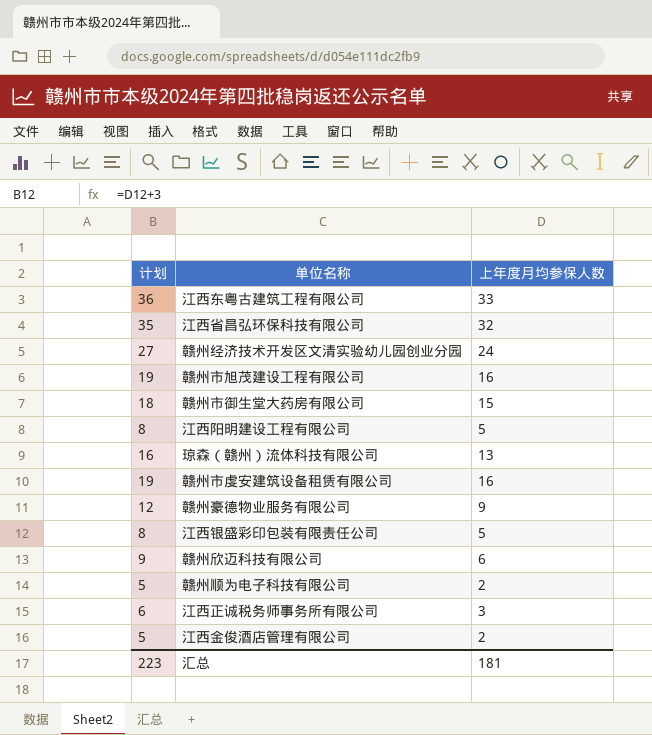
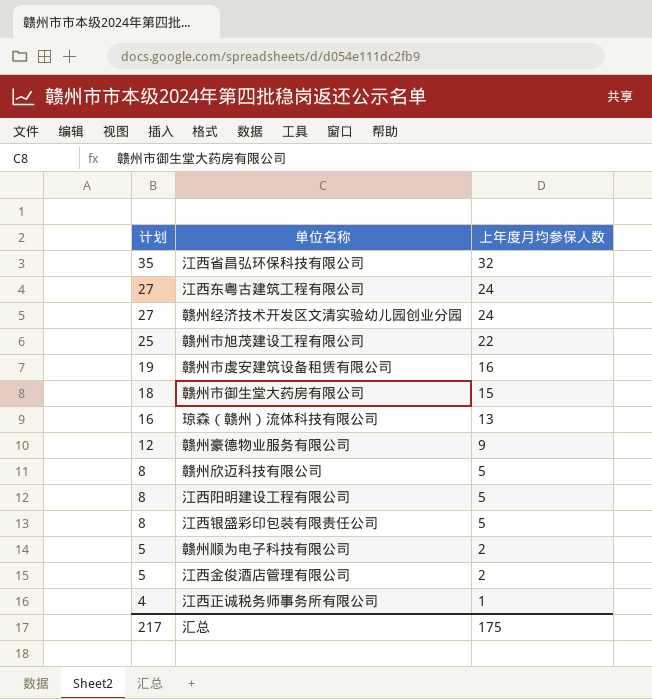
row order: none -> 计划 descending
江西东粤古建筑工程有限公司 | 计划: 36 -> 27
江西东粤古建筑工程有限公司 | 上年度月均参保人数: 33 -> 24
赣州市旭茂建设工程有限公司 | 计划: 19 -> 25
赣州市旭茂建设工程有限公司 | 上年度月均参保人数: 16 -> 22
赣州欣迈科技有限公司 | 计划: 9 -> 8
赣州欣迈科技有限公司 | 上年度月均参保人数: 6 -> 5
江西正诚税务师事务所有限公司 | 计划: 6 -> 4
江西正诚税务师事务所有限公司 | 上年度月均参保人数: 3 -> 1
汇总 | 计划: 223 -> 217
汇总 | 上年度月均参保人数: 181 -> 175

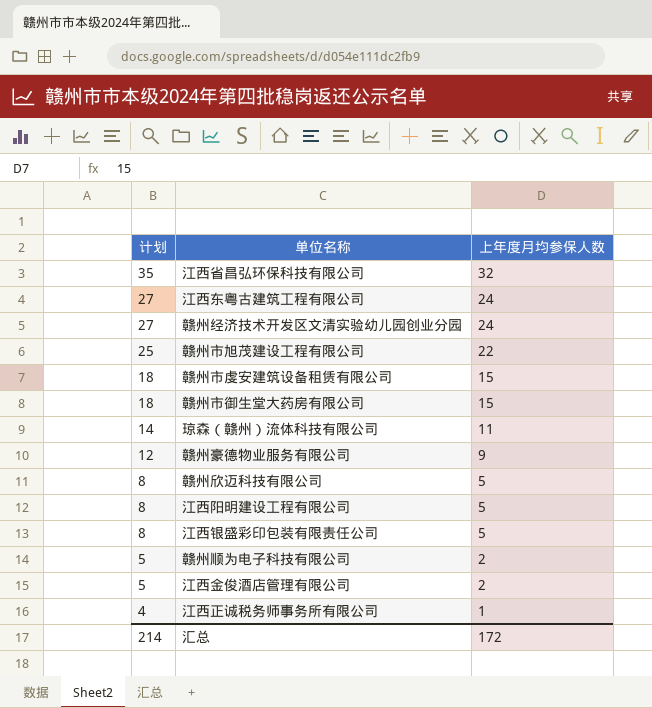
赣州市虔安建筑设备租赁有限公司 | 计划: 19 -> 18
赣州市虔安建筑设备租赁有限公司 | 上年度月均参保人数: 16 -> 15
琼森（赣州）流体科技有限公司 | 计划: 16 -> 14
琼森（赣州）流体科技有限公司 | 上年度月均参保人数: 13 -> 11
汇总 | 计划: 217 -> 214
汇总 | 上年度月均参保人数: 175 -> 172

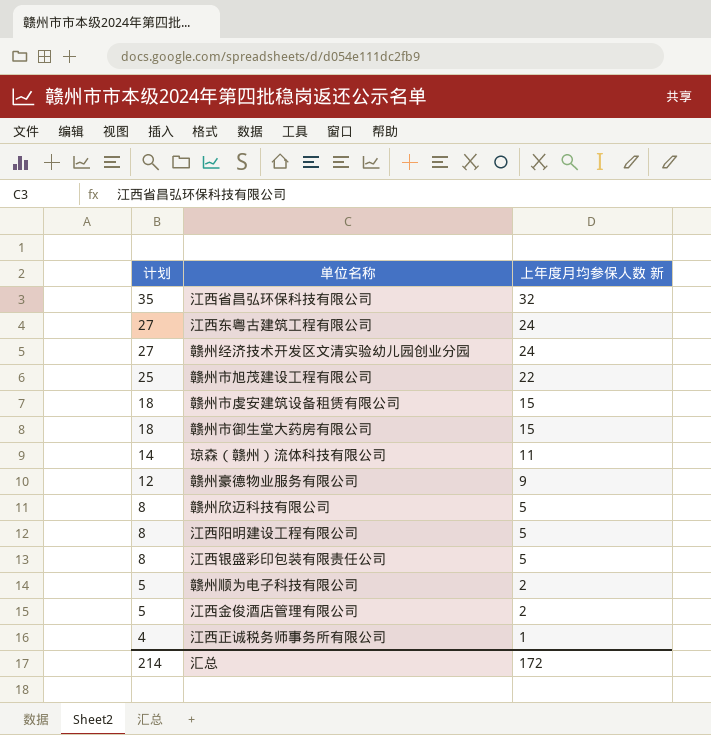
column name: 上年度月均参保人数 -> 上年度月均参保人数 新

